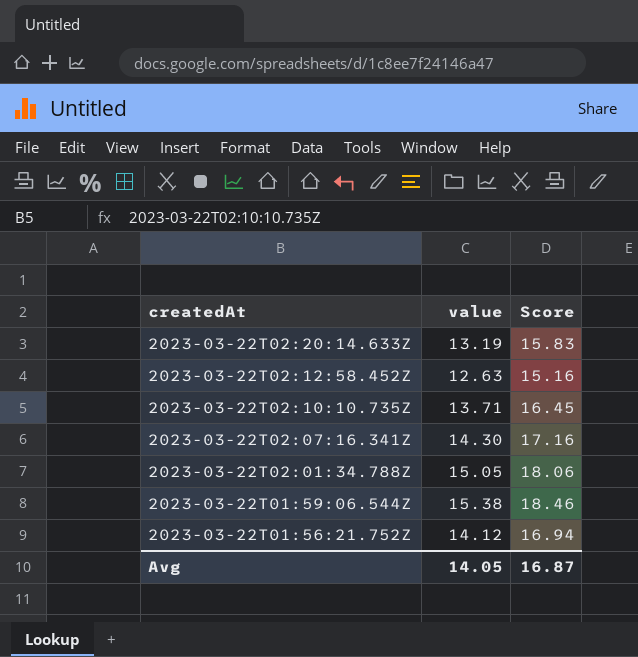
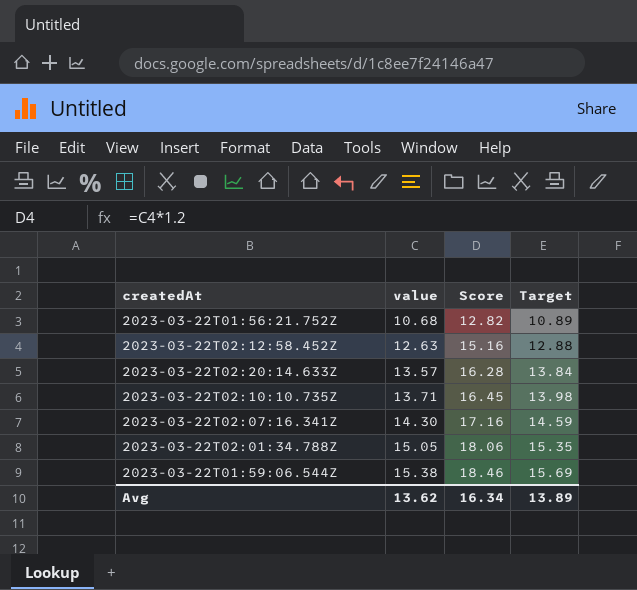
row order: createdAt descending -> value ascending
column Target | formula: none -> [value] * 1.02
2023-03-22T01:56:21.752Z | value: 14.12 -> 10.68
2023-03-22T01:56:21.752Z | Score: 16.94 -> 12.82
2023-03-22T02:20:14.633Z | value: 13.19 -> 13.57
2023-03-22T02:20:14.633Z | Score: 15.83 -> 16.28
Avg | value: 14.05 -> 13.62
Avg | Score: 16.87 -> 16.34

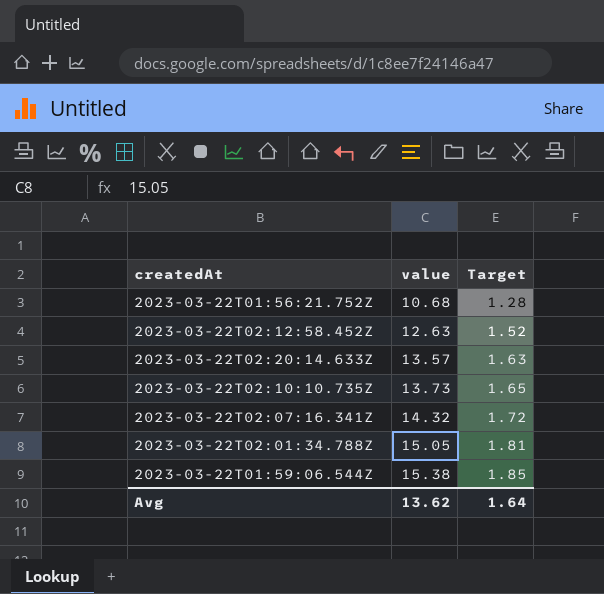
column Score | formula: [value] * 1.2 -> none
column Target | formula: [value] * 1.02 -> [value] * 0.12
2023-03-22T02:10:10.735Z | value: 13.71 -> 13.73
2023-03-22T02:07:16.341Z | value: 14.30 -> 14.32
Avg | Target: 13.89 -> 1.64

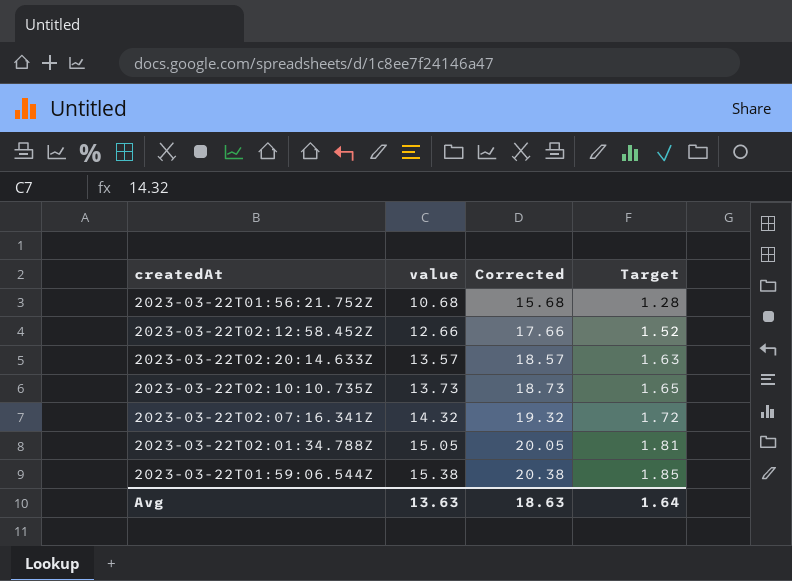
column Corrected | formula: none -> [value] + 5
2023-03-22T02:12:58.452Z | value: 12.63 -> 12.66
Avg | value: 13.62 -> 13.63

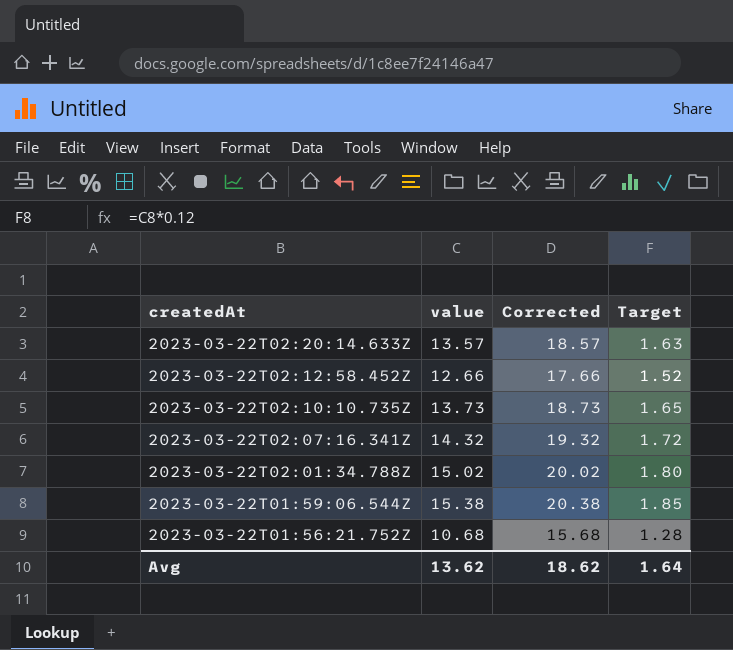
row order: value ascending -> createdAt descending
2023-03-22T02:01:34.788Z | value: 15.05 -> 15.02
2023-03-22T02:01:34.788Z | Corrected: 20.05 -> 20.02
2023-03-22T02:01:34.788Z | Target: 1.81 -> 1.80
Avg | value: 13.63 -> 13.62
Avg | Corrected: 18.63 -> 18.62

